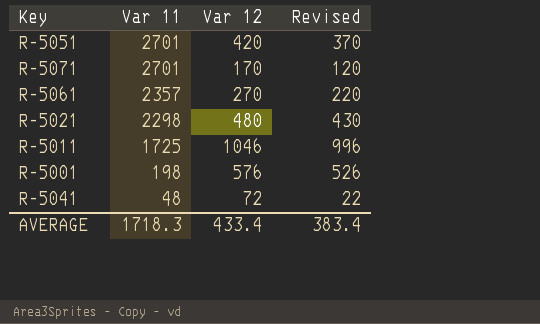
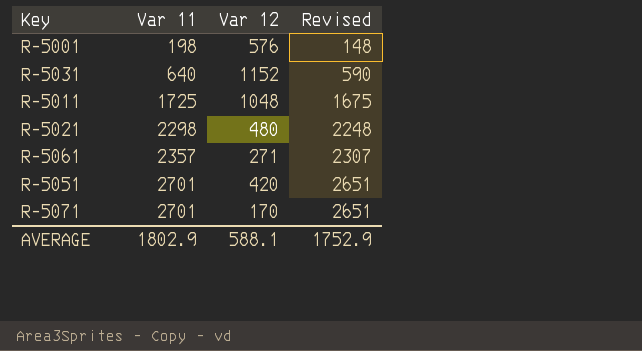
row order: Var 11 descending -> Var 11 ascending
column Revised | formula: [Var 12] - 50 -> [Var 11] - 50
row R-5041: 48 | 72 | 22 -> none
row R-5031: none -> 640 | 1152 | 590
R-5011 | Var 12: 1046 -> 1048
R-5061 | Var 12: 270 -> 271
AVERAGE | Var 11: 1718.3 -> 1802.9
AVERAGE | Var 12: 433.4 -> 588.1
AVERAGE | Revised: 383.4 -> 1752.9

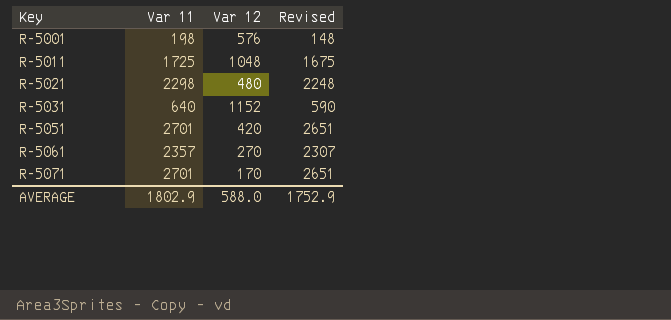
row order: Var 11 ascending -> Key ascending
R-5061 | Var 12: 271 -> 270
AVERAGE | Var 12: 588.1 -> 588.0

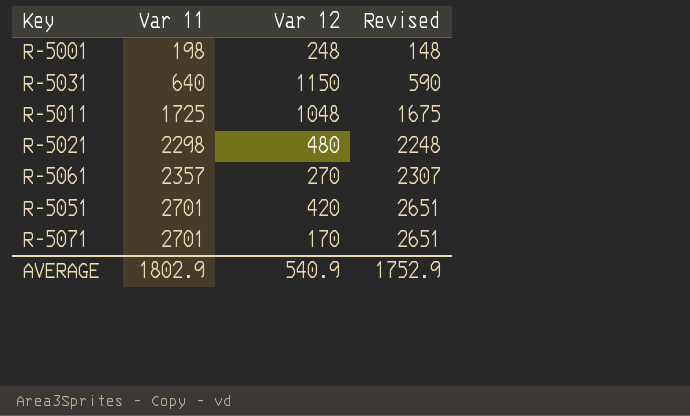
row order: Key ascending -> Var 11 ascending
R-5001 | Var 12: 576 -> 248
R-5031 | Var 12: 1152 -> 1150
AVERAGE | Var 12: 588.0 -> 540.9

